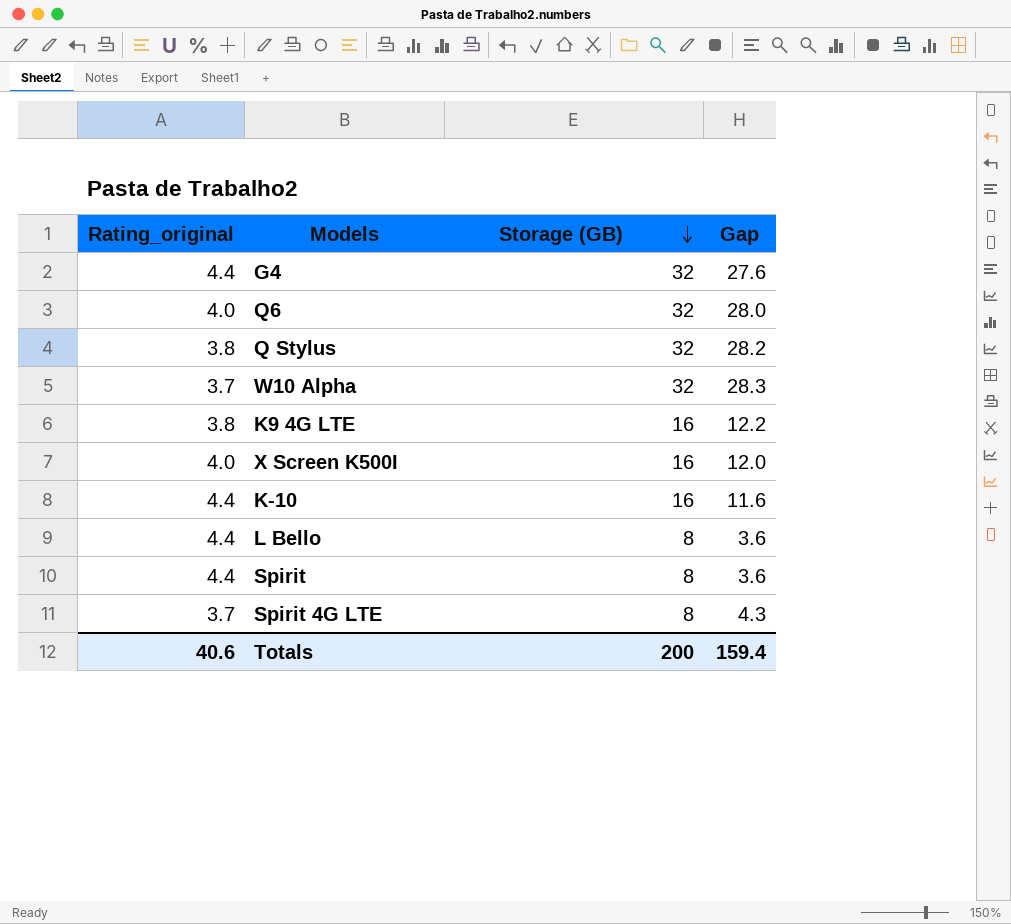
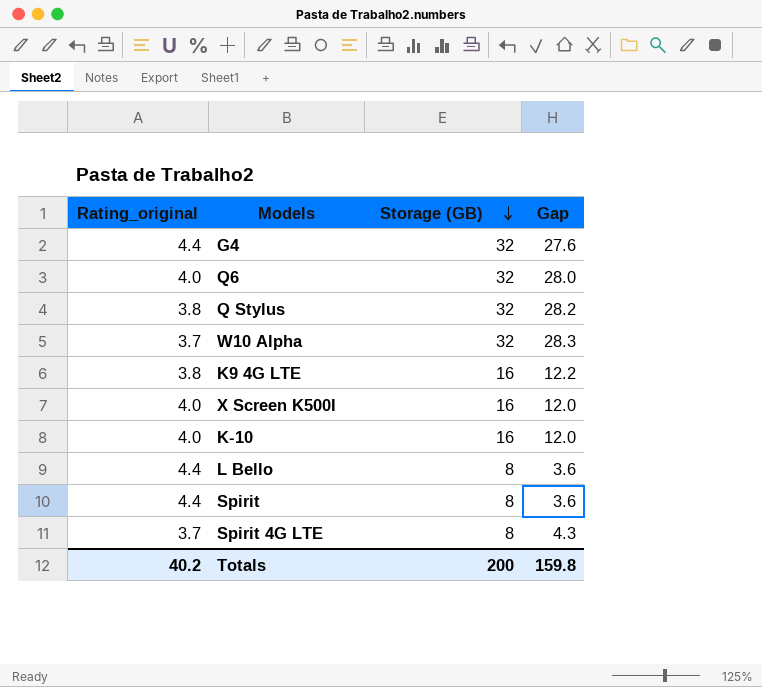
K-10 | Rating_original: 4.4 -> 4.0
K-10 | Gap: 11.6 -> 12.0
Totals | Rating_original: 40.6 -> 40.2
Totals | Gap: 159.4 -> 159.8

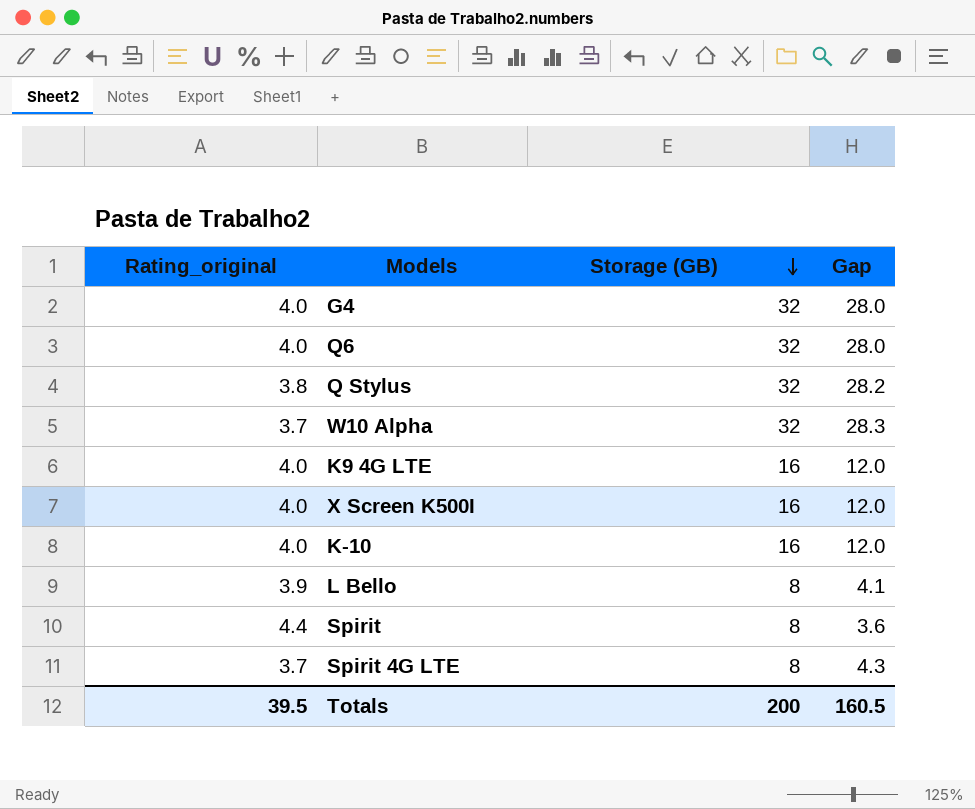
G4 | Rating_original: 4.4 -> 4.0
G4 | Gap: 27.6 -> 28.0
K9 4G LTE | Rating_original: 3.8 -> 4.0
K9 4G LTE | Gap: 12.2 -> 12.0
L Bello | Rating_original: 4.4 -> 3.9
L Bello | Gap: 3.6 -> 4.1
Totals | Rating_original: 40.2 -> 39.5
Totals | Gap: 159.8 -> 160.5

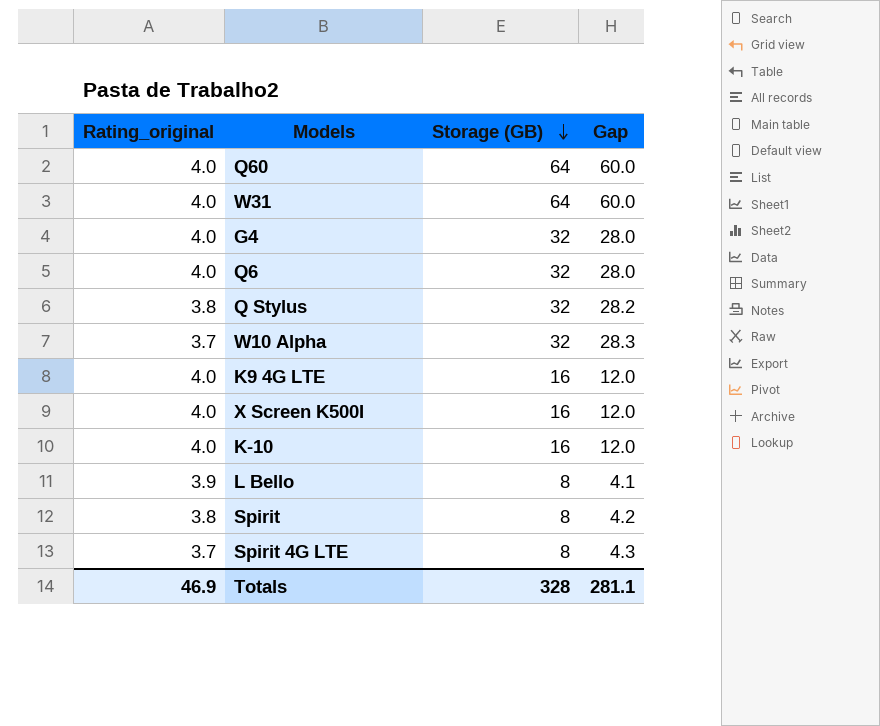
row Q60: none -> 4.0 | 64 | 60.0
row W31: none -> 4.0 | 64 | 60.0
Spirit | Rating_original: 4.4 -> 3.8
Spirit | Gap: 3.6 -> 4.2
Totals | Rating_original: 39.5 -> 46.9
Totals | Storage (GB): 200 -> 328
Totals | Gap: 160.5 -> 281.1

